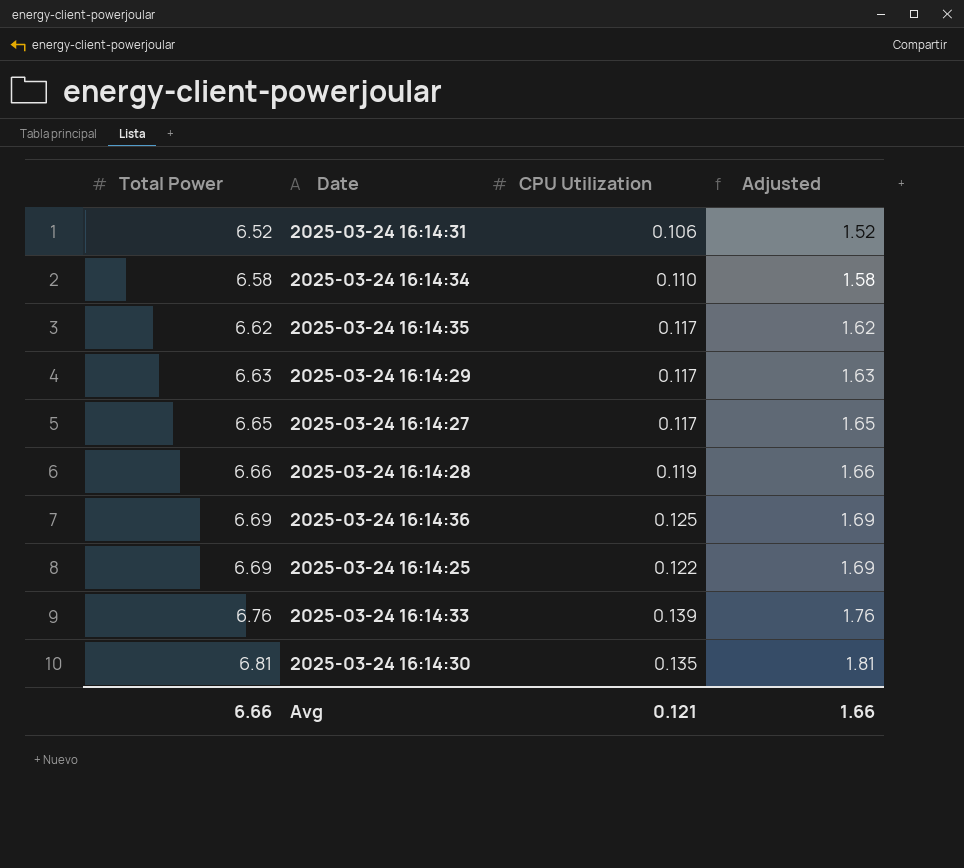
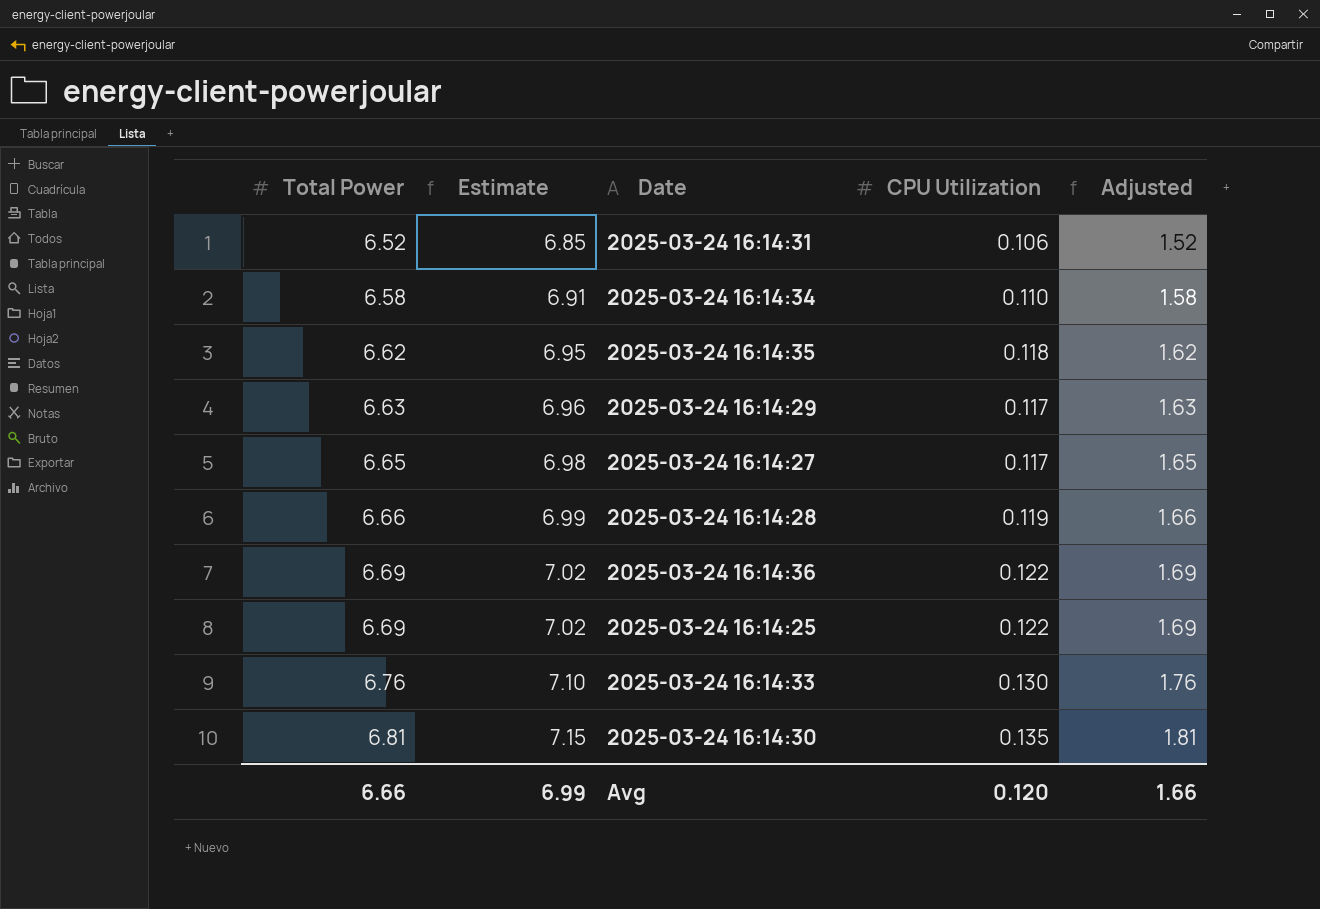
column Estimate | formula: none -> [Total Power] * 1.05
2025-03-24 16:14:35 | CPU Utilization: 0.117 -> 0.118
2025-03-24 16:14:36 | CPU Utilization: 0.125 -> 0.122
2025-03-24 16:14:33 | CPU Utilization: 0.139 -> 0.130
Avg | CPU Utilization: 0.121 -> 0.120

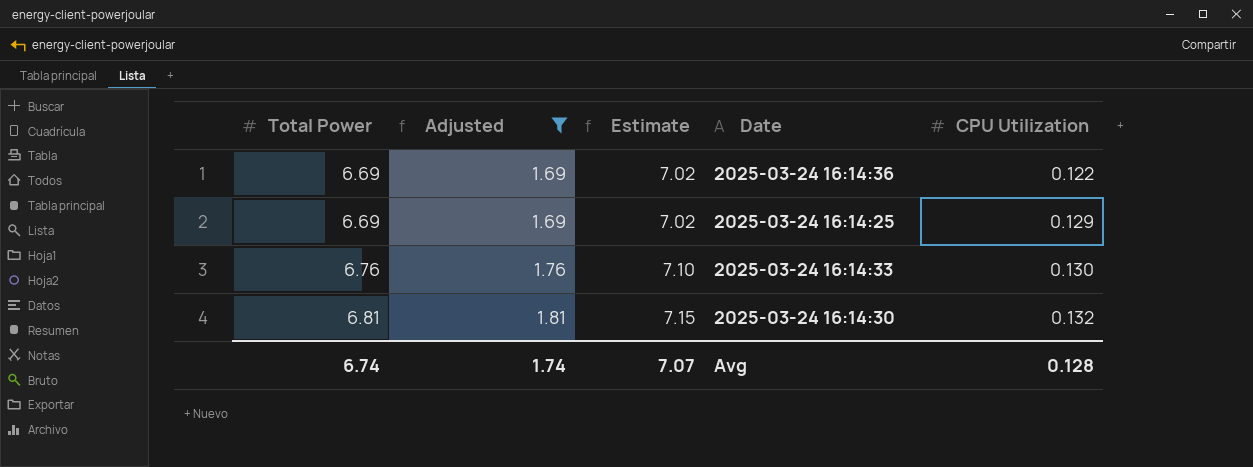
filter: none -> Adjusted >= 1.69
column Adjusted | position: 5 -> 2
2025-03-24 16:14:25 | CPU Utilization: 0.122 -> 0.129
2025-03-24 16:14:30 | CPU Utilization: 0.135 -> 0.132
Avg | Total Power: 6.66 -> 6.74
Avg | Adjusted: 1.66 -> 1.74
Avg | Estimate: 6.99 -> 7.07
Avg | CPU Utilization: 0.120 -> 0.128

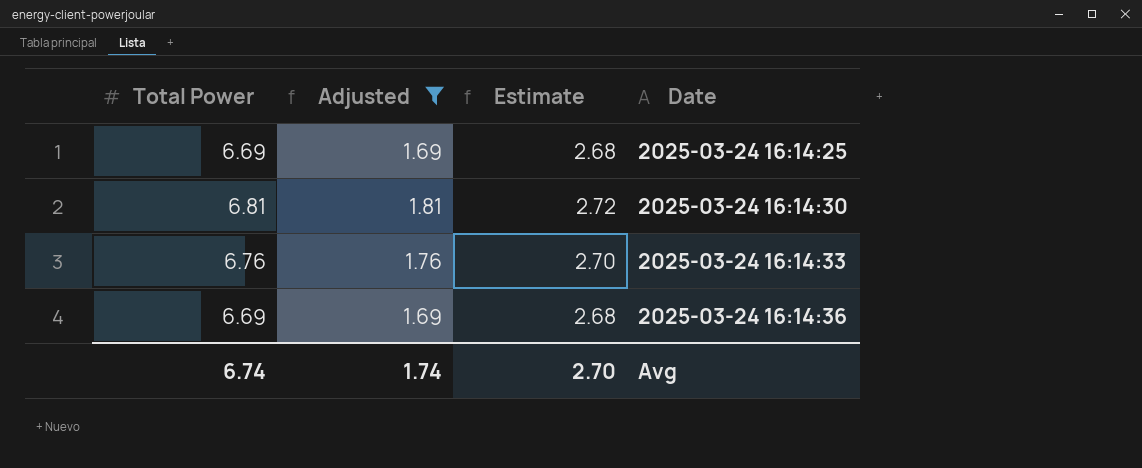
row order: Total Power ascending -> Date ascending
column CPU Utilization | position: 5 -> none
column Estimate | formula: [Total Power] * 1.05 -> [Total Power] * 0.4
Avg | Estimate: 7.07 -> 2.70

